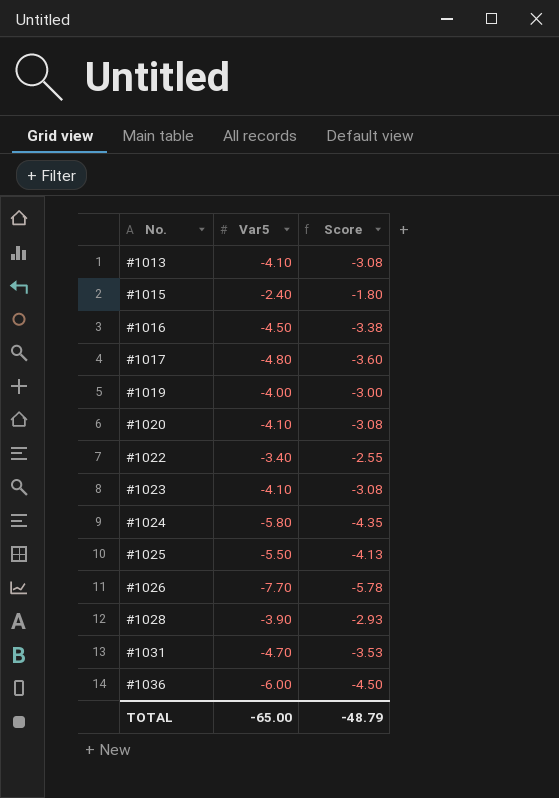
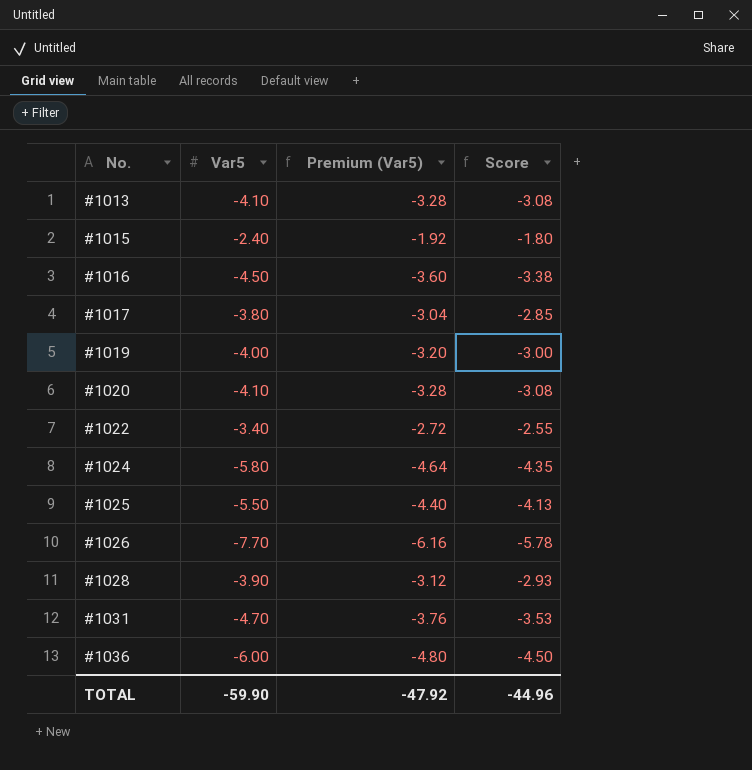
column Premium (Var5) | formula: none -> [Var5] * 0.8
row #1023: -4.10 | -3.08 -> none
#1017 | Var5: -4.80 -> -3.80
#1017 | Score: -3.60 -> -2.85
TOTAL | Var5: -65.00 -> -59.90
TOTAL | Score: -48.79 -> -44.96

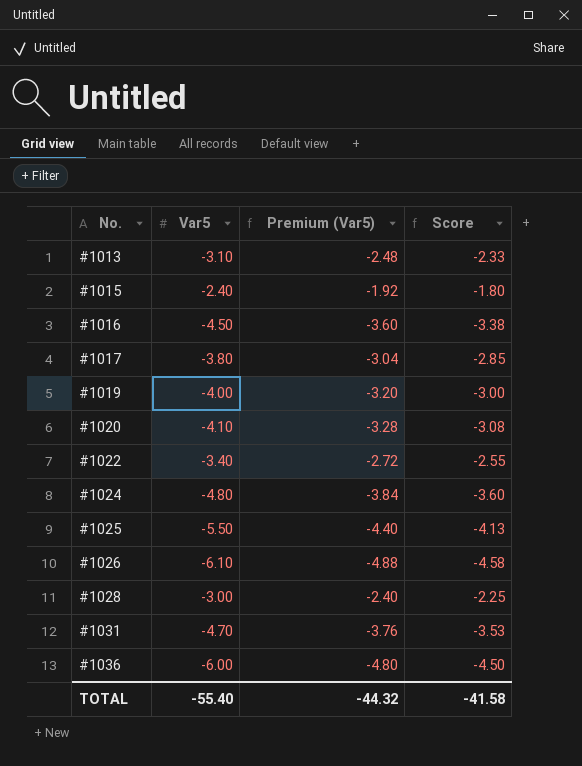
#1013 | Var5: -4.10 -> -3.10
#1013 | Premium (Var5): -3.28 -> -2.48
#1013 | Score: -3.08 -> -2.33
#1024 | Var5: -5.80 -> -4.80
#1024 | Premium (Var5): -4.64 -> -3.84
#1024 | Score: -4.35 -> -3.60
#1026 | Var5: -7.70 -> -6.10
#1026 | Premium (Var5): -6.16 -> -4.88
#1026 | Score: -5.78 -> -4.58
#1028 | Var5: -3.90 -> -3.00
#1028 | Premium (Var5): -3.12 -> -2.40
#1028 | Score: -2.93 -> -2.25
TOTAL | Var5: -59.90 -> -55.40
TOTAL | Premium (Var5): -47.92 -> -44.32
TOTAL | Score: -44.96 -> -41.58

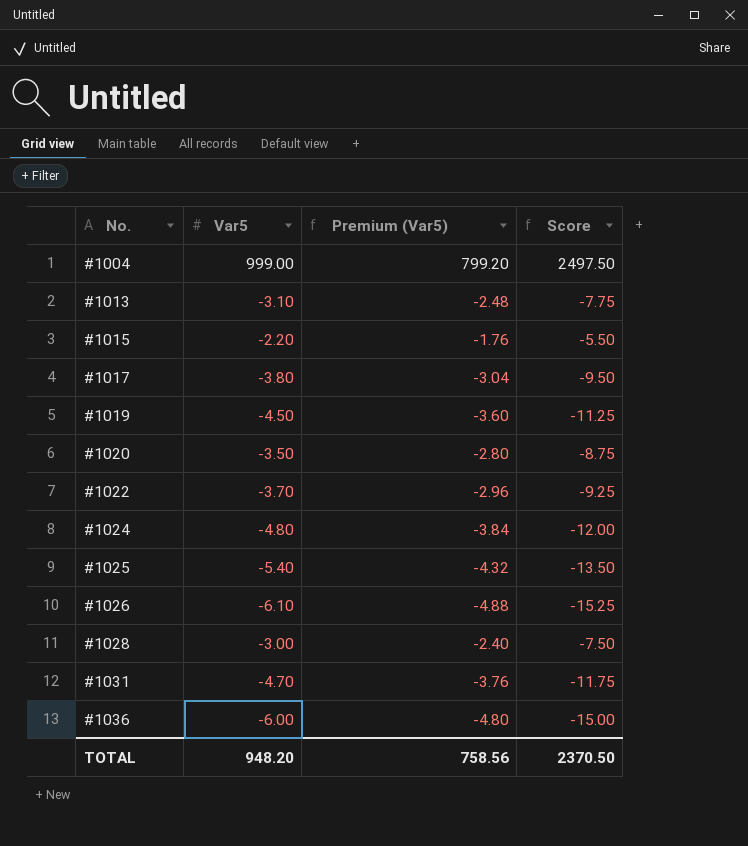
column Score | formula: [Var5] * 0.75 -> [Var5] * 2.5
row #1016: -4.50 | -3.60 | -3.38 -> none
row #1004: none -> 999.00 | 799.20 | 2497.50
#1015 | Var5: -2.40 -> -2.20
#1015 | Premium (Var5): -1.92 -> -1.76
#1019 | Var5: -4.00 -> -4.50
#1019 | Premium (Var5): -3.20 -> -3.60
#1020 | Var5: -4.10 -> -3.50
#1020 | Premium (Var5): -3.28 -> -2.80
#1022 | Var5: -3.40 -> -3.70
#1022 | Premium (Var5): -2.72 -> -2.96
#1025 | Var5: -5.50 -> -5.40
#1025 | Premium (Var5): -4.40 -> -4.32
TOTAL | Var5: -55.40 -> 948.20
TOTAL | Premium (Var5): -44.32 -> 758.56
TOTAL | Score: -41.58 -> 2370.50

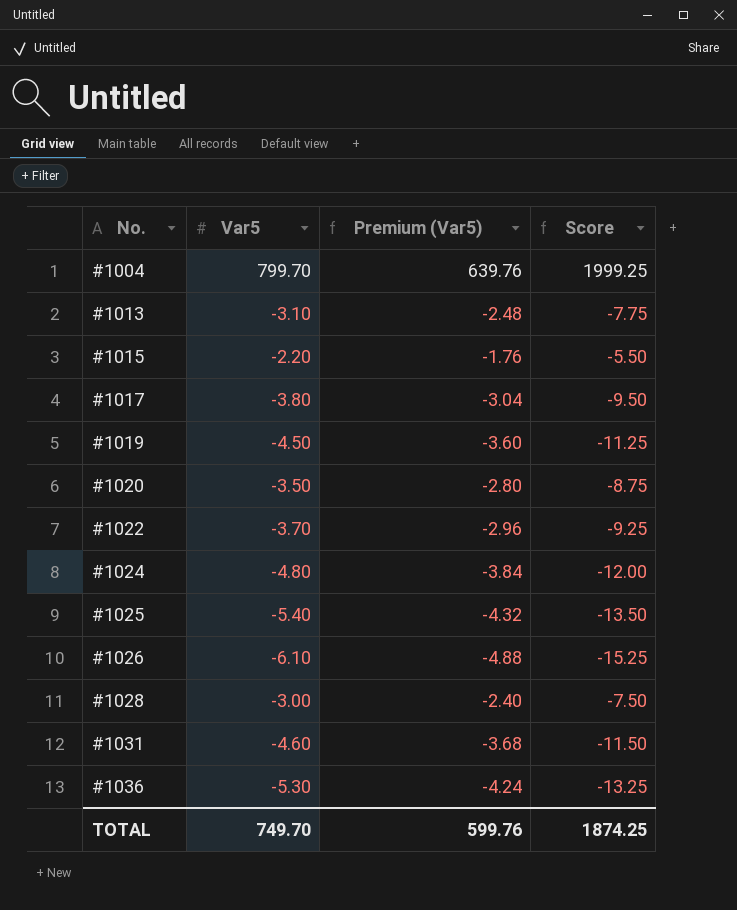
#1004 | Var5: 999.00 -> 799.70
#1004 | Premium (Var5): 799.20 -> 639.76
#1004 | Score: 2497.50 -> 1999.25
#1031 | Var5: -4.70 -> -4.60
#1031 | Premium (Var5): -3.76 -> -3.68
#1031 | Score: -11.75 -> -11.50
#1036 | Var5: -6.00 -> -5.30
#1036 | Premium (Var5): -4.80 -> -4.24
#1036 | Score: -15.00 -> -13.25
TOTAL | Var5: 948.20 -> 749.70
TOTAL | Premium (Var5): 758.56 -> 599.76
TOTAL | Score: 2370.50 -> 1874.25

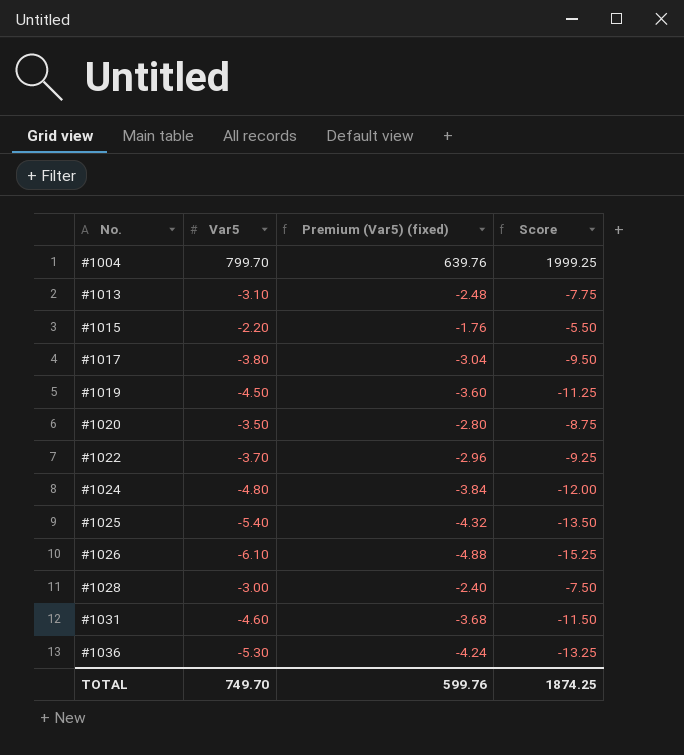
column name: Premium (Var5) -> Premium (Var5) (fixed)

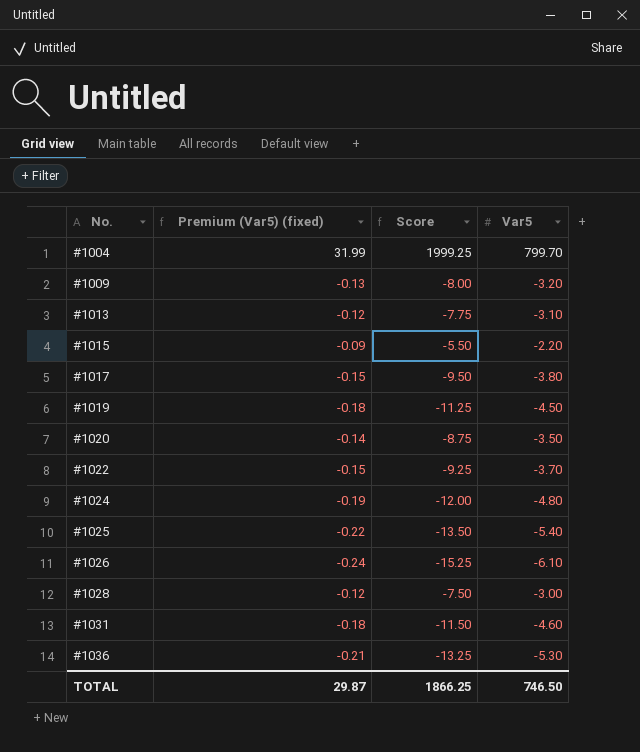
column Premium (Var5) (fixed) | formula: [Var5] * 0.8 -> [Var5] * 0.04
column Var5 | position: 2 -> 4
row #1009: none -> -0.13 | -8.00 | -3.20
TOTAL | Premium (Var5) (fixed): 599.76 -> 29.87
TOTAL | Score: 1874.25 -> 1866.25
TOTAL | Var5: 749.70 -> 746.50

